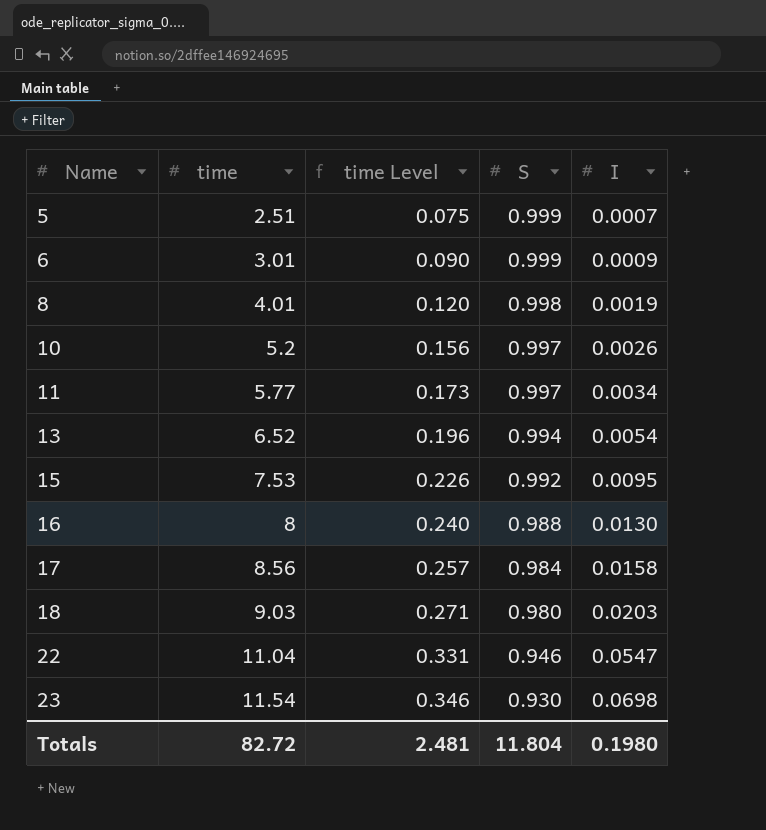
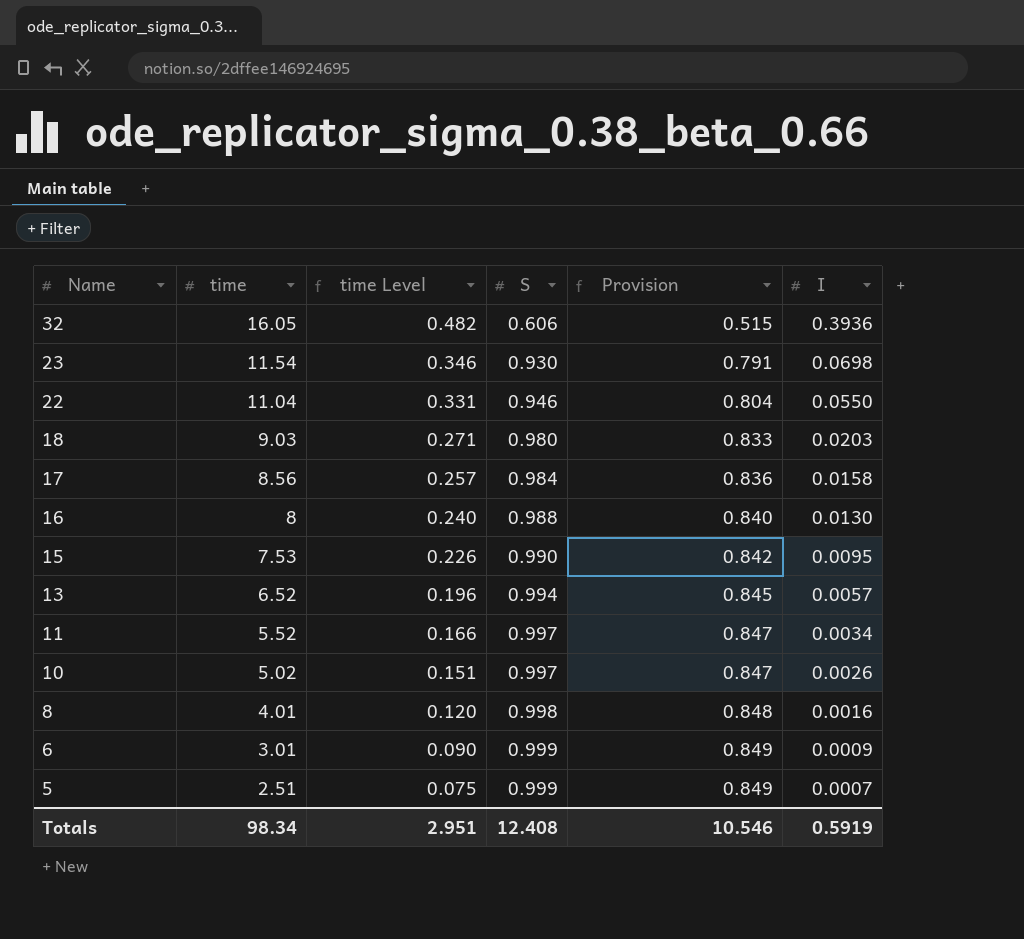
row order: Name ascending -> Name descending
column Provision | formula: none -> [S] * 0.85
row 32: none -> 16.05 | 0.482 | 0.606 | 0.515 | 0.3936
22 | I: 0.0547 -> 0.0550
15 | S: 0.992 -> 0.990
13 | I: 0.0054 -> 0.0057
11 | time: 5.77 -> 5.52
11 | time Level: 0.173 -> 0.166
10 | time: 5.2 -> 5.02
10 | time Level: 0.156 -> 0.151
8 | I: 0.0019 -> 0.0016
Totals | time: 82.72 -> 98.34
Totals | time Level: 2.481 -> 2.951
Totals | S: 11.804 -> 12.408
Totals | I: 0.1980 -> 0.5919

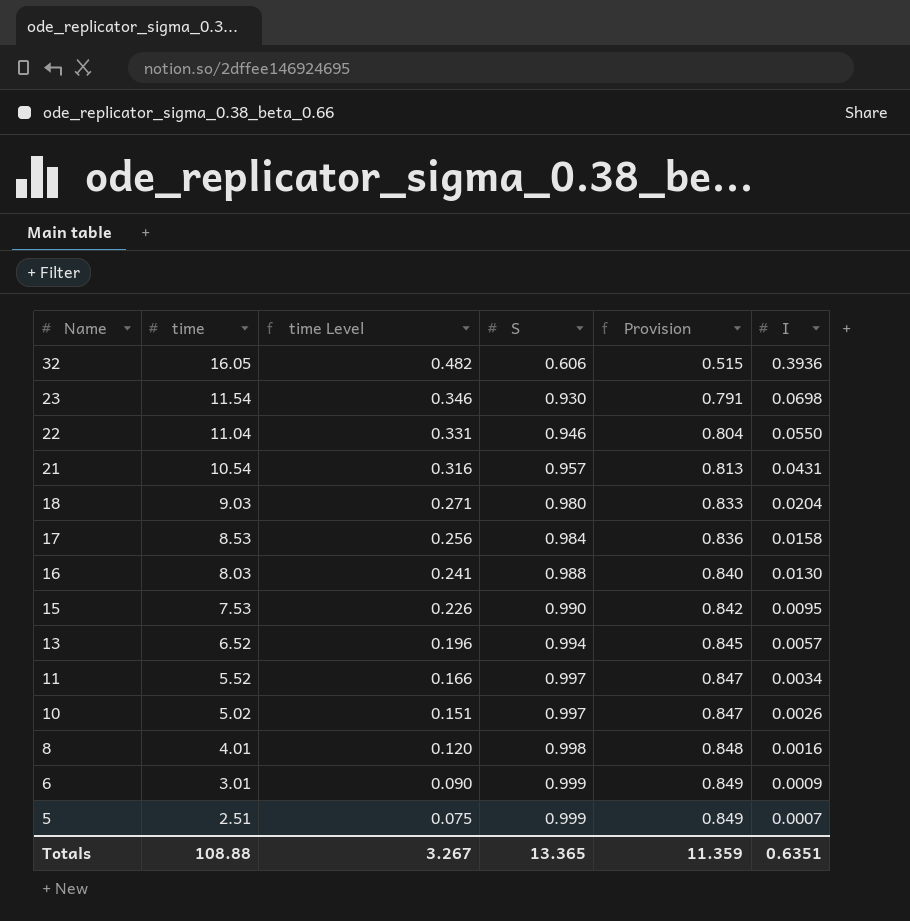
row 21: none -> 10.54 | 0.316 | 0.957 | 0.813 | 0.0431
18 | I: 0.0203 -> 0.0204
17 | time: 8.56 -> 8.53
17 | time Level: 0.257 -> 0.256
16 | time: 8 -> 8.03
16 | time Level: 0.240 -> 0.241
Totals | time: 98.34 -> 108.88
Totals | time Level: 2.951 -> 3.267
Totals | S: 12.408 -> 13.365
Totals | Provision: 10.546 -> 11.359
Totals | I: 0.5919 -> 0.6351

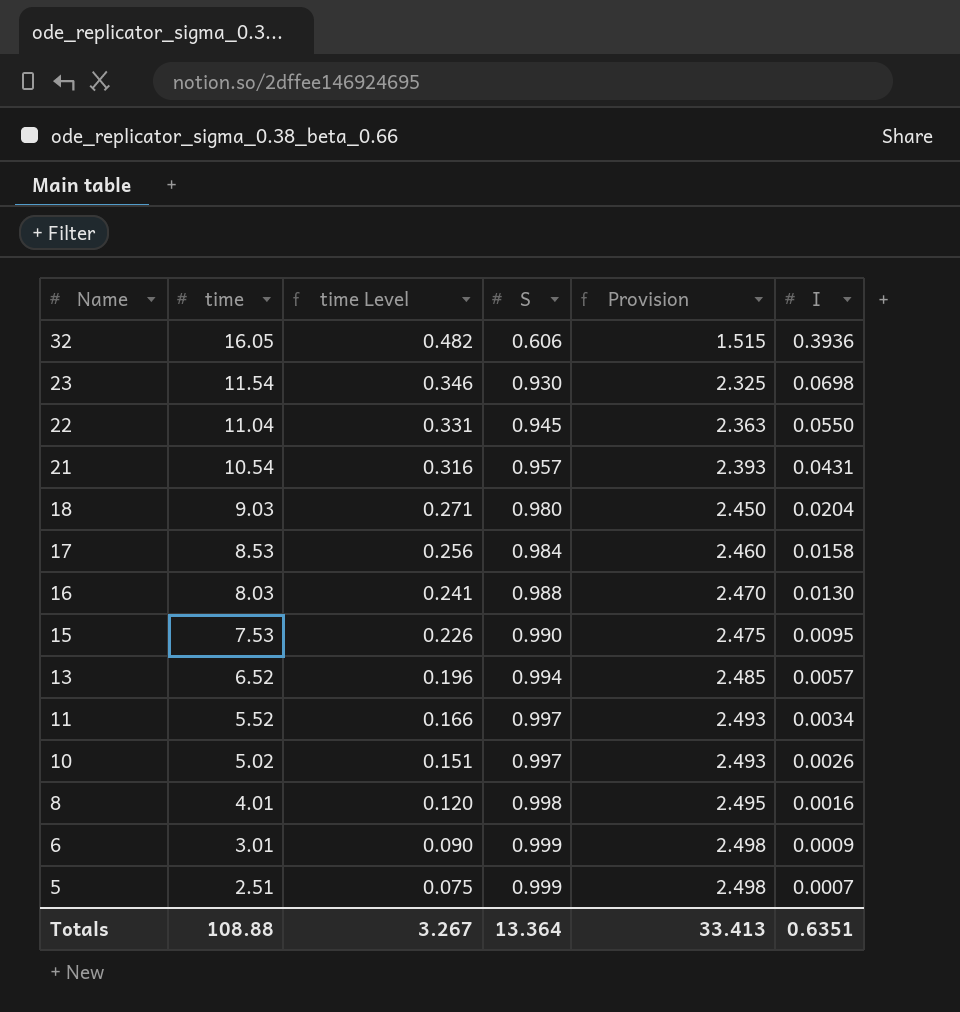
column Provision | formula: [S] * 0.85 -> [S] * 2.5
22 | S: 0.946 -> 0.945
Totals | S: 13.365 -> 13.364
Totals | Provision: 11.359 -> 33.413

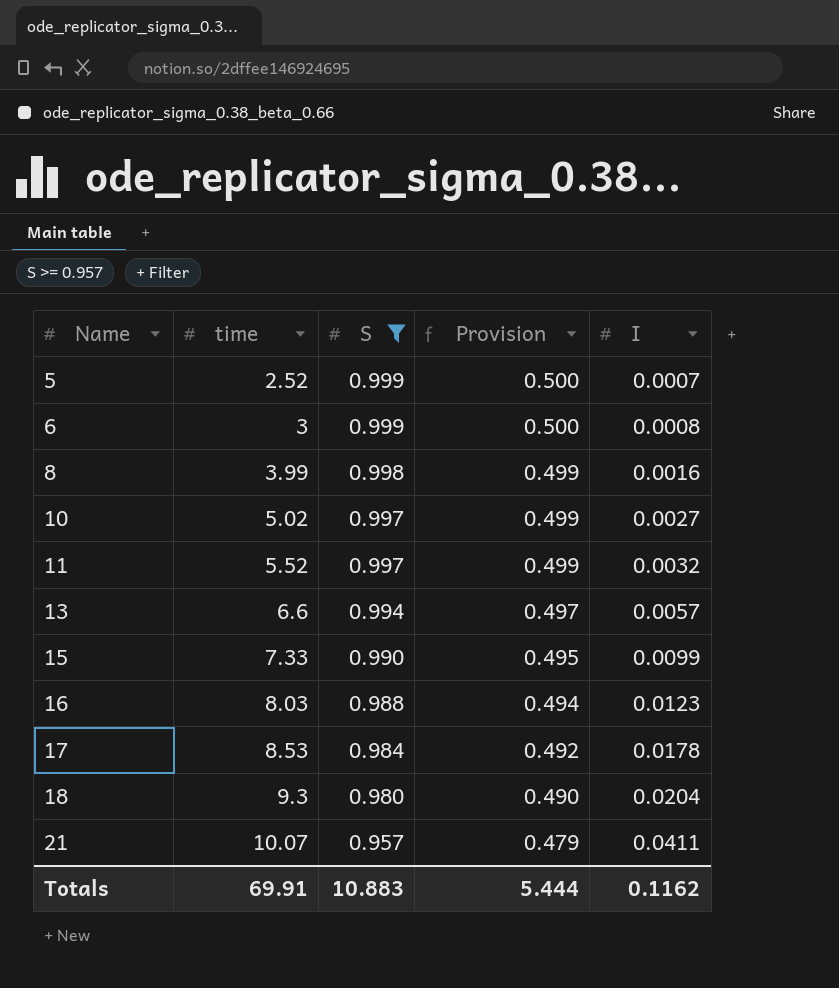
filter: none -> S >= 0.957
row order: Name descending -> Name ascending
column time Level | formula: [time] * 0.03 -> none
column Provision | formula: [S] * 2.5 -> [S] * 0.5
5 | time: 2.51 -> 2.52
6 | time: 3.01 -> 3
6 | I: 0.0009 -> 0.0008
8 | time: 4.01 -> 3.99
10 | I: 0.0026 -> 0.0027
11 | I: 0.0034 -> 0.0032
13 | time: 6.52 -> 6.6
15 | time: 7.53 -> 7.33
15 | I: 0.0095 -> 0.0099
16 | I: 0.0130 -> 0.0123
17 | I: 0.0158 -> 0.0178
18 | time: 9.03 -> 9.3
21 | time: 10.54 -> 10.07
21 | I: 0.0431 -> 0.0411
Totals | time: 108.88 -> 69.91
Totals | S: 13.364 -> 10.883
Totals | Provision: 33.413 -> 5.444
Totals | I: 0.6351 -> 0.1162

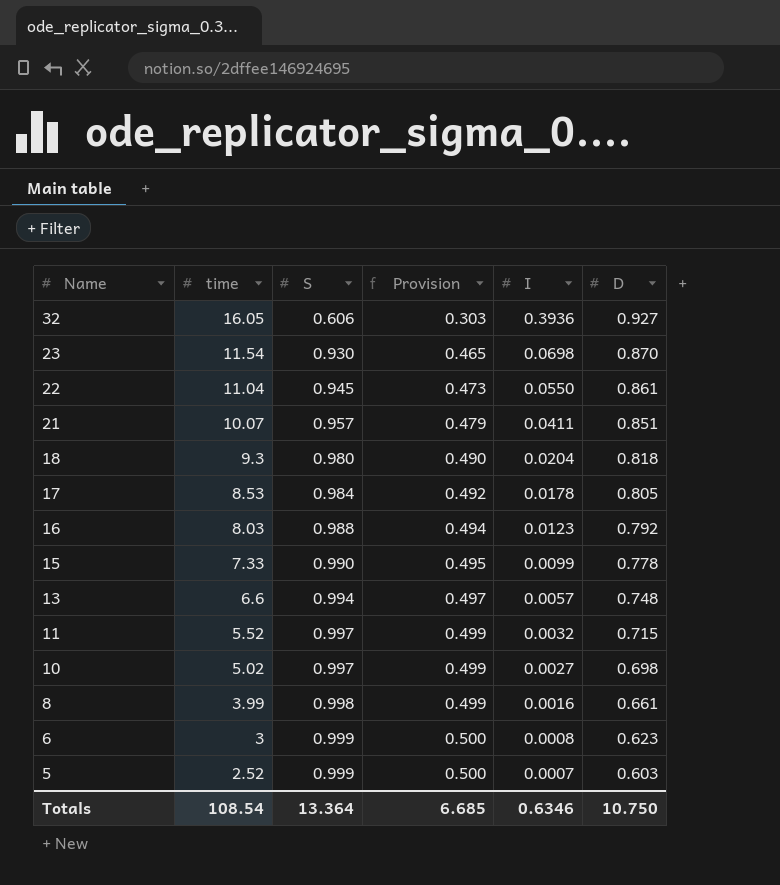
filter: S >= 0.957 -> none
row order: Name ascending -> Name descending
column D | position: none -> 6
Totals | time: 69.91 -> 108.54
Totals | S: 10.883 -> 13.364
Totals | Provision: 5.444 -> 6.685
Totals | I: 0.1162 -> 0.6346

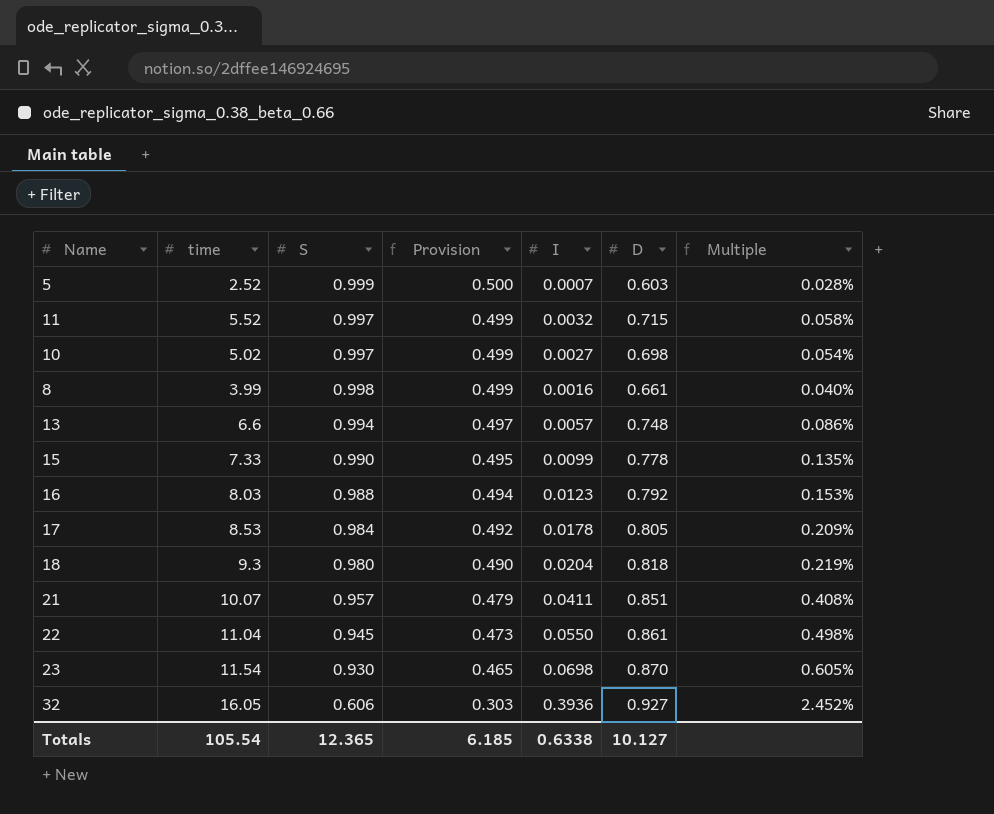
row order: Name descending -> Provision descending
column Multiple | formula: none -> [I] / [time]
row 6: 3 | 0.999 | 0.500 | 0.0008 | 0.623 -> none
Totals | time: 108.54 -> 105.54
Totals | S: 13.364 -> 12.365
Totals | Provision: 6.685 -> 6.185
Totals | I: 0.6346 -> 0.6338
Totals | D: 10.750 -> 10.127

